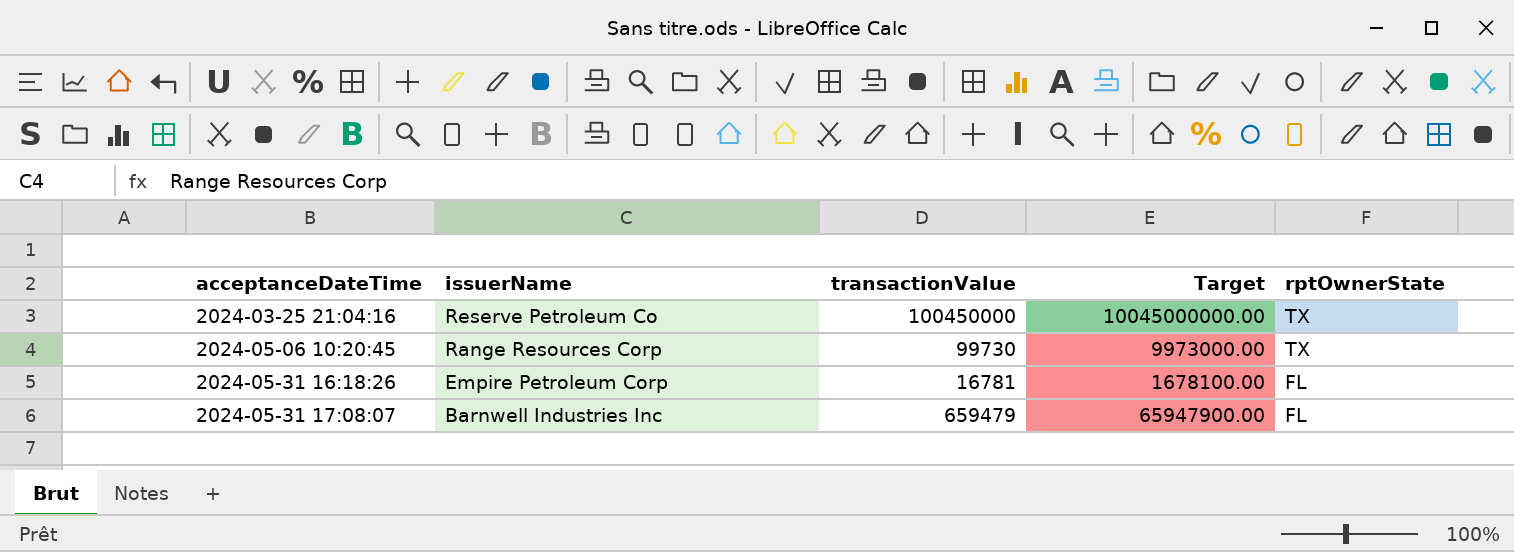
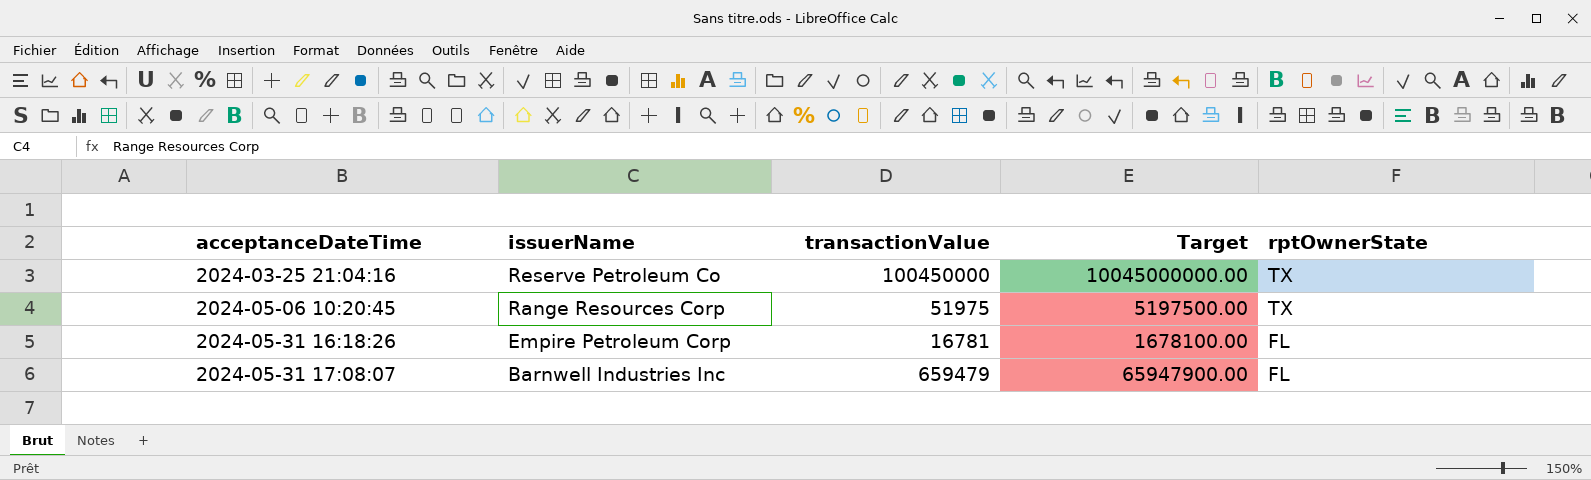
2024-05-06 10:20:45 | transactionValue: 99730 -> 51975
2024-05-06 10:20:45 | Target: 9973000.00 -> 5197500.00

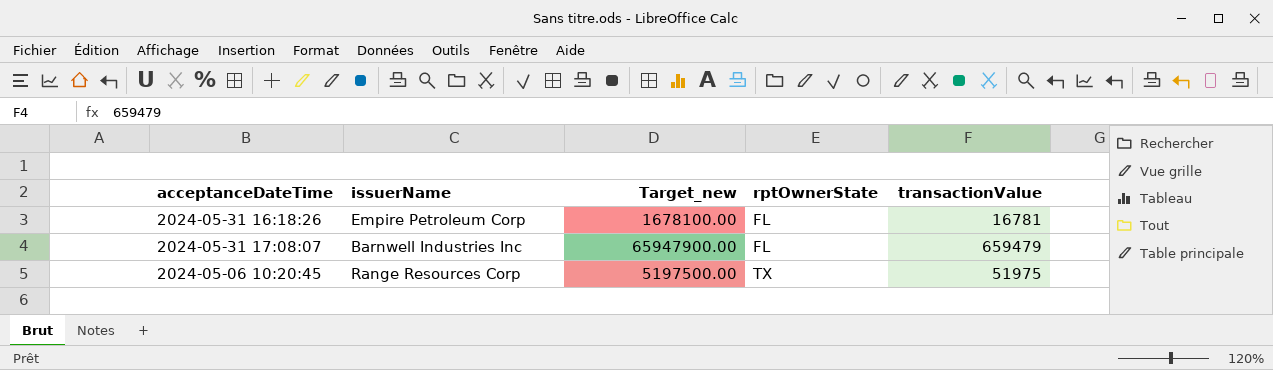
row order: acceptanceDateTime ascending -> rptOwnerState ascending
column name: Target -> Target_new
column transactionValue | position: 3 -> 5
row 2024-03-25 21:04:16: Reserve Petroleum Co | 100450000 | 10045000000.00 | TX -> none

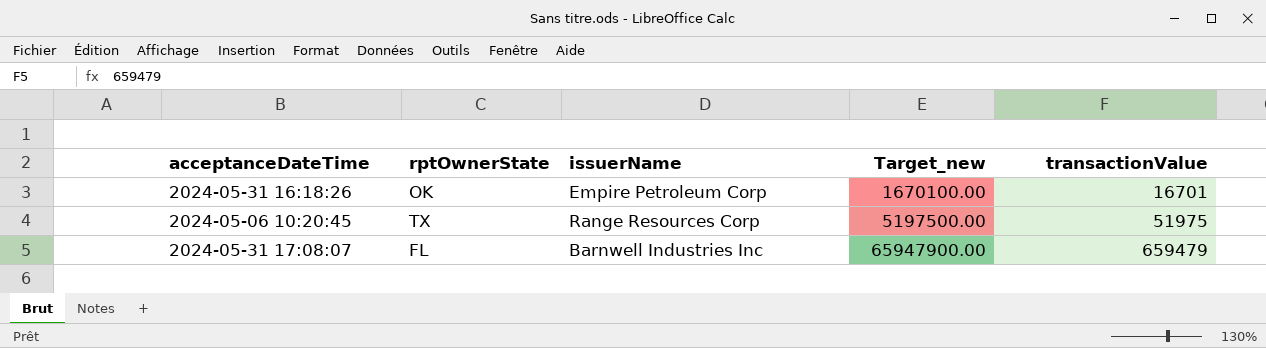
row order: rptOwnerState ascending -> Target_new ascending
column rptOwnerState | position: 4 -> 2
2024-05-31 16:18:26 | rptOwnerState: FL -> OK
2024-05-31 16:18:26 | Target_new: 1678100.00 -> 1670100.00
2024-05-31 16:18:26 | transactionValue: 16781 -> 16701

